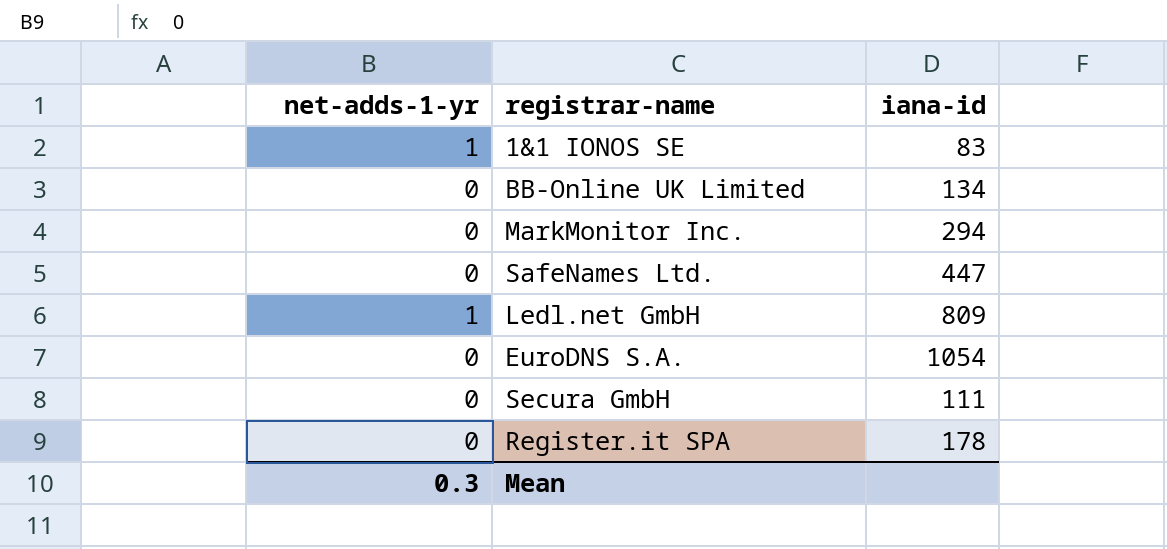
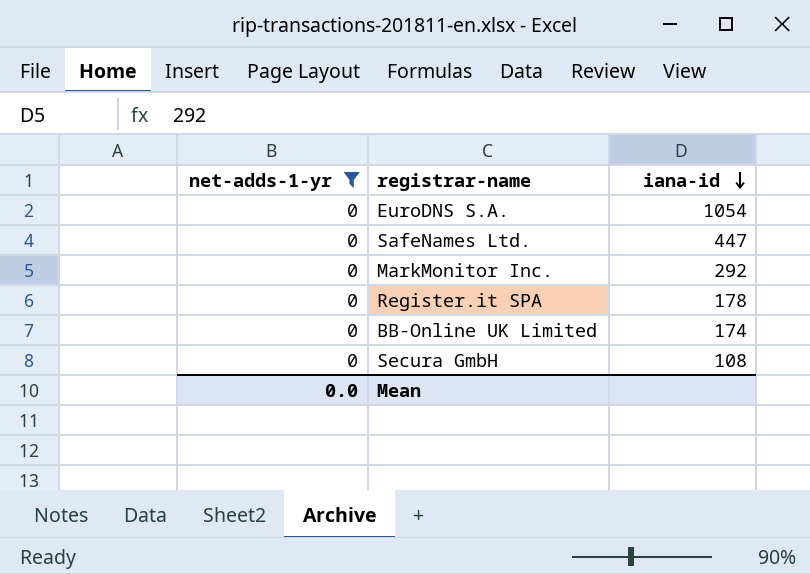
filter: none -> net-adds-1-yr = 0
row order: none -> iana-id descending
MarkMonitor Inc. | iana-id: 294 -> 292
BB-Online UK Limited | iana-id: 134 -> 174
Secura GmbH | iana-id: 111 -> 108
Mean | net-adds-1-yr: 0.3 -> 0.0

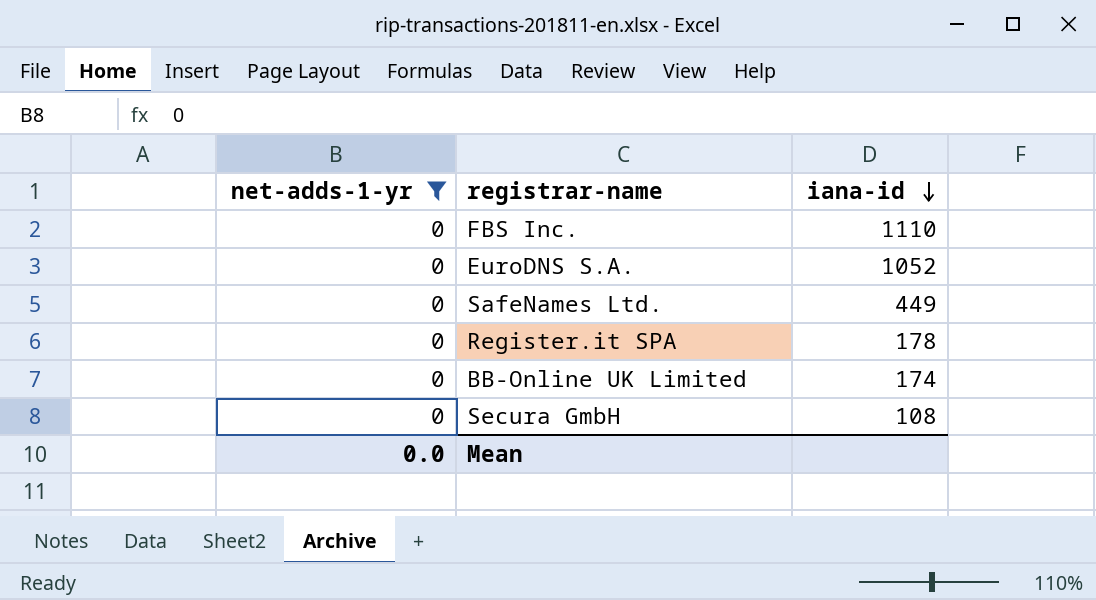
row MarkMonitor Inc.: 0 | 292 -> none
row FBS Inc.: none -> 0 | 1110
EuroDNS S.A. | iana-id: 1054 -> 1052
SafeNames Ltd. | iana-id: 447 -> 449

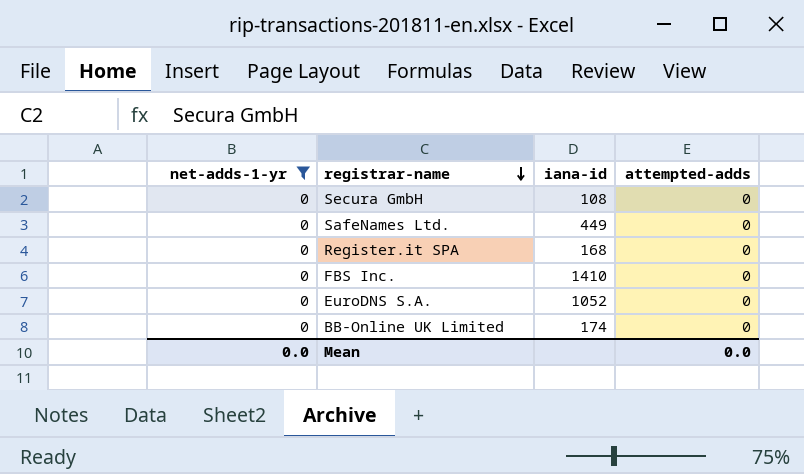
row order: iana-id descending -> registrar-name descending
column attempted-adds | position: none -> 4
Register.it SPA | iana-id: 178 -> 168
FBS Inc. | iana-id: 1110 -> 1410

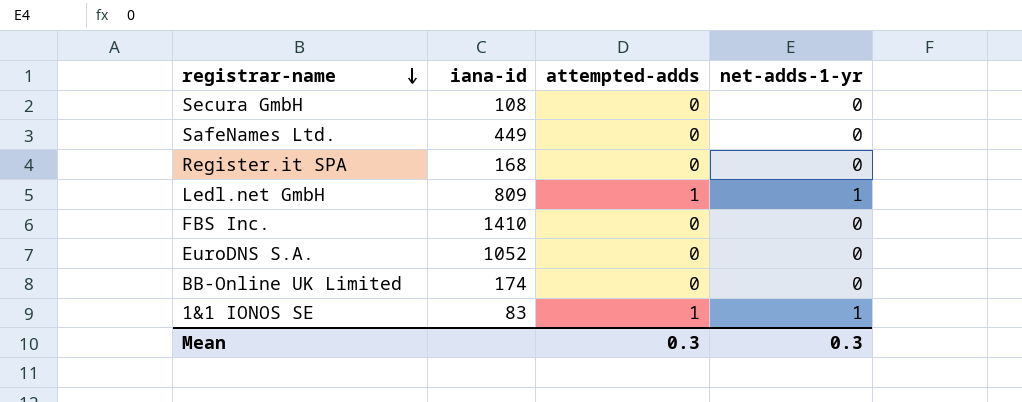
filter: net-adds-1-yr = 0 -> none
column net-adds-1-yr | position: 1 -> 4
Mean | attempted-adds: 0.0 -> 0.3
Mean | net-adds-1-yr: 0.0 -> 0.3

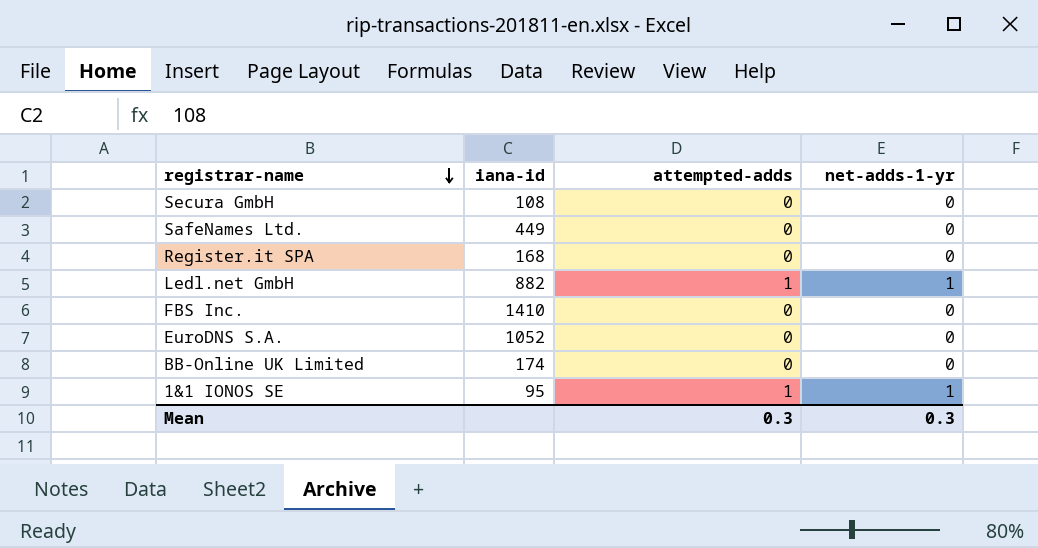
Ledl.net GmbH | iana-id: 809 -> 882
1&1 IONOS SE | iana-id: 83 -> 95

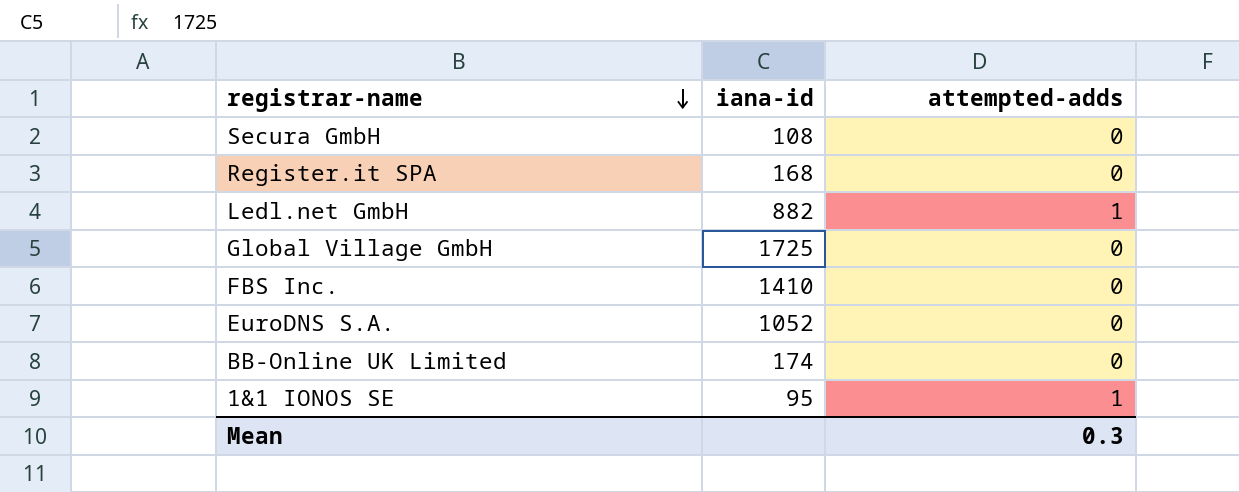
column net-adds-1-yr | position: 4 -> none
row SafeNames Ltd.: 449 | 0 | 0 -> none
row Global Village GmbH: none -> 1725 | 0

